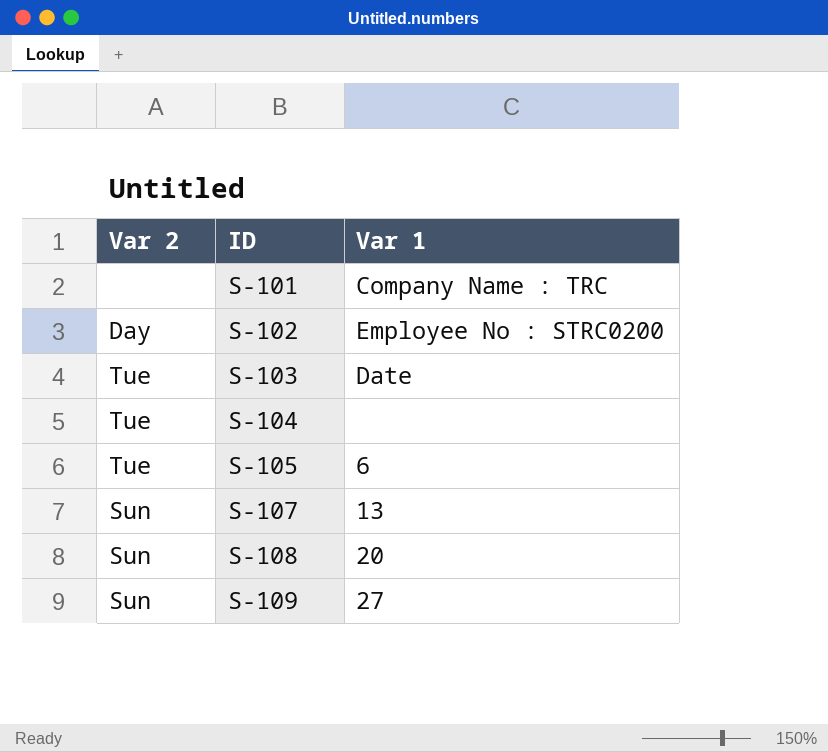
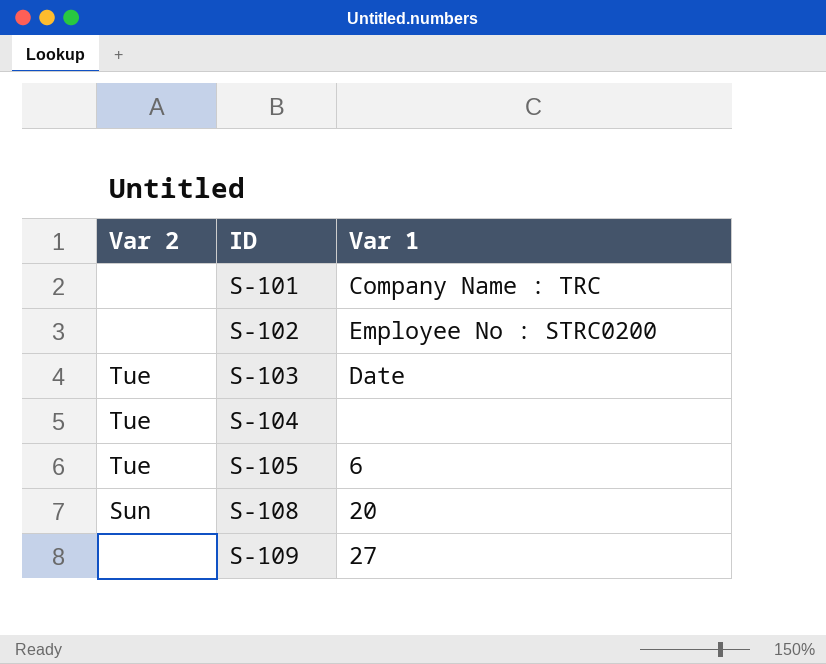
row S-107: Sun | 13 -> none
S-102 | Var 2: Day -> none
S-109 | Var 2: Sun -> none

